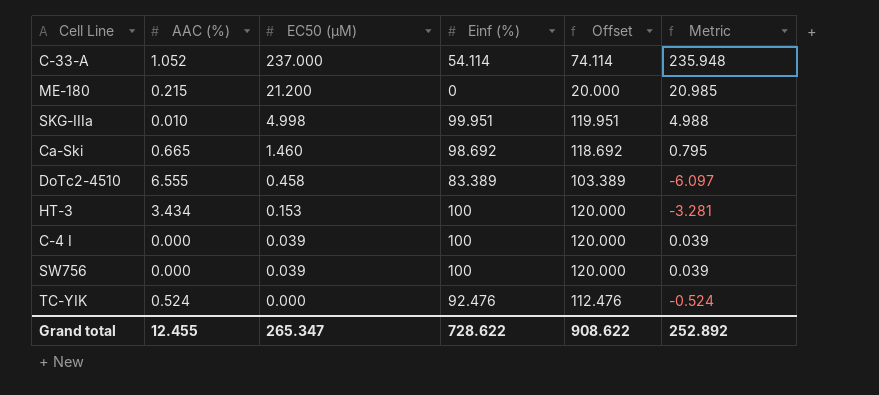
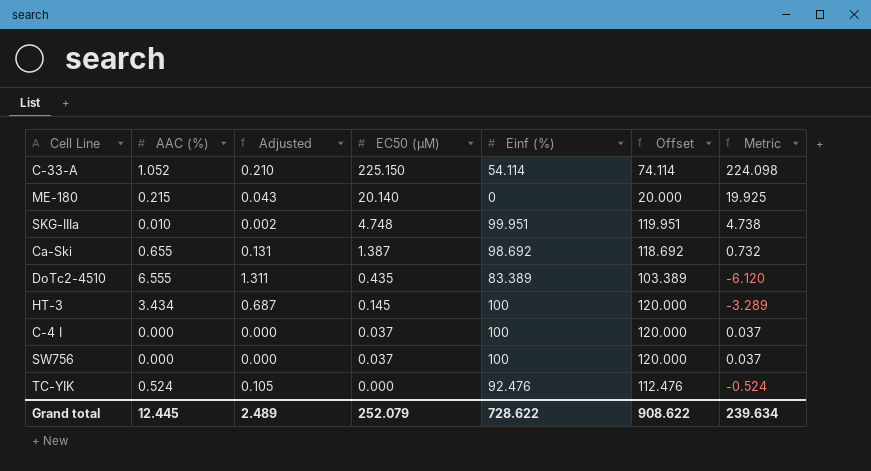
column Adjusted | formula: none -> [AAC (%)] * 0.2
C-33-A | EC50 (µM): 237.000 -> 225.150
C-33-A | Metric: 235.948 -> 224.098
ME-180 | EC50 (µM): 21.200 -> 20.140
ME-180 | Metric: 20.985 -> 19.925
SKG-IIIa | EC50 (µM): 4.998 -> 4.748
SKG-IIIa | Metric: 4.988 -> 4.738
Ca-Ski | AAC (%): 0.665 -> 0.655
Ca-Ski | EC50 (µM): 1.460 -> 1.387
Ca-Ski | Metric: 0.795 -> 0.732
DoTc2-4510 | EC50 (µM): 0.458 -> 0.435
DoTc2-4510 | Metric: -6.097 -> -6.120
HT-3 | EC50 (µM): 0.153 -> 0.145
HT-3 | Metric: -3.281 -> -3.289
C-4 I | EC50 (µM): 0.039 -> 0.037
C-4 I | Metric: 0.039 -> 0.037
SW756 | EC50 (µM): 0.039 -> 0.037
SW756 | Metric: 0.039 -> 0.037
Grand total | AAC (%): 12.455 -> 12.445
Grand total | EC50 (µM): 265.347 -> 252.079
Grand total | Metric: 252.892 -> 239.634

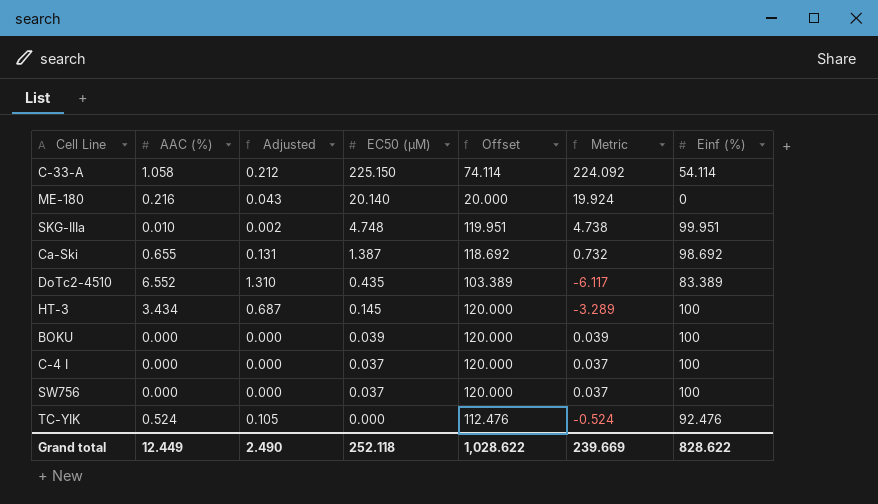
column Einf (%) | position: 5 -> 7
C-33-A | AAC (%): 1.052 -> 1.058
C-33-A | Adjusted: 0.210 -> 0.212
C-33-A | Metric: 224.098 -> 224.092
ME-180 | AAC (%): 0.215 -> 0.216
ME-180 | Metric: 19.925 -> 19.924
DoTc2-4510 | AAC (%): 6.555 -> 6.552
DoTc2-4510 | Adjusted: 1.311 -> 1.310
DoTc2-4510 | Metric: -6.120 -> -6.117
row BOKU: none -> 0.000 | 0.000 | 0.039 | 120.000 | 0.039 | 100
Grand total | AAC (%): 12.445 -> 12.449
Grand total | Adjusted: 2.489 -> 2.490
Grand total | EC50 (µM): 252.079 -> 252.118
Grand total | Offset: 908.622 -> 1,028.622
Grand total | Metric: 239.634 -> 239.669
Grand total | Einf (%): 728.622 -> 828.622

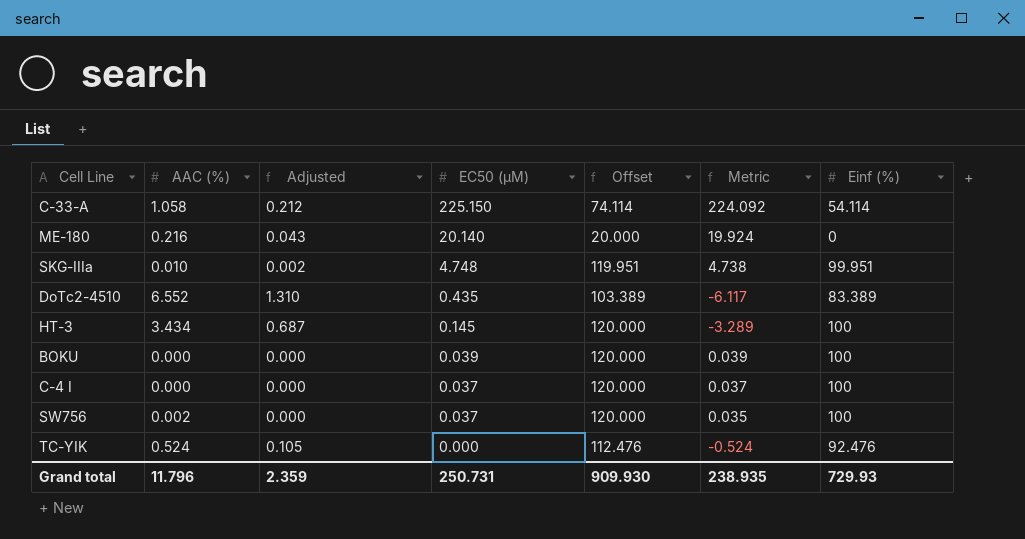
row Ca-Ski: 0.655 | 0.131 | 1.387 | 118.692 | 0.732 | 98.692 -> none
SW756 | AAC (%): 0.000 -> 0.002
SW756 | Metric: 0.037 -> 0.035
Grand total | AAC (%): 12.449 -> 11.796
Grand total | Adjusted: 2.490 -> 2.359
Grand total | EC50 (µM): 252.118 -> 250.731
Grand total | Offset: 1,028.622 -> 909.930
Grand total | Metric: 239.669 -> 238.935
Grand total | Einf (%): 828.622 -> 729.93

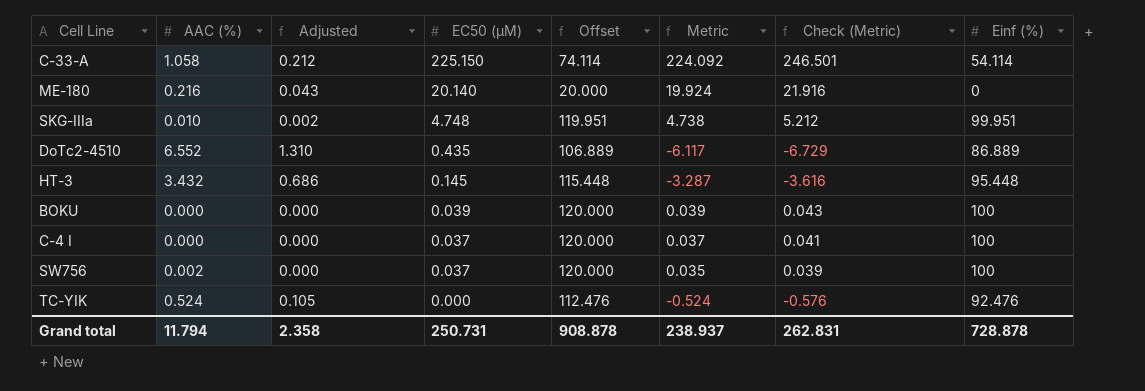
column Check (Metric) | formula: none -> [Metric] * 1.1
DoTc2-4510 | Offset: 103.389 -> 106.889
DoTc2-4510 | Einf (%): 83.389 -> 86.889
HT-3 | AAC (%): 3.434 -> 3.432
HT-3 | Adjusted: 0.687 -> 0.686
HT-3 | Offset: 120.000 -> 115.448
HT-3 | Metric: -3.289 -> -3.287
HT-3 | Einf (%): 100 -> 95.448
Grand total | AAC (%): 11.796 -> 11.794
Grand total | Adjusted: 2.359 -> 2.358
Grand total | Offset: 909.930 -> 908.878
Grand total | Metric: 238.935 -> 238.937
Grand total | Einf (%): 729.93 -> 728.878

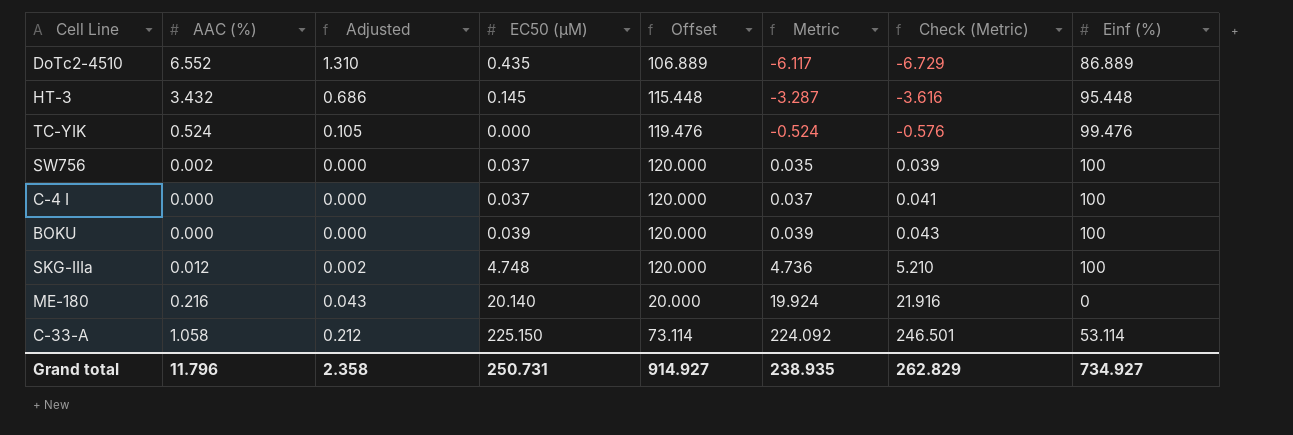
row order: EC50 (µM) descending -> Metric ascending
TC-YIK | Offset: 112.476 -> 119.476
TC-YIK | Einf (%): 92.476 -> 99.476
SKG-IIIa | AAC (%): 0.010 -> 0.012
SKG-IIIa | Offset: 119.951 -> 120.000
SKG-IIIa | Metric: 4.738 -> 4.736
SKG-IIIa | Check (Metric): 5.212 -> 5.210
SKG-IIIa | Einf (%): 99.951 -> 100
C-33-A | Offset: 74.114 -> 73.114
C-33-A | Einf (%): 54.114 -> 53.114
Grand total | AAC (%): 11.794 -> 11.796
Grand total | Offset: 908.878 -> 914.927
Grand total | Metric: 238.937 -> 238.935
Grand total | Check (Metric): 262.831 -> 262.829
Grand total | Einf (%): 728.878 -> 734.927

